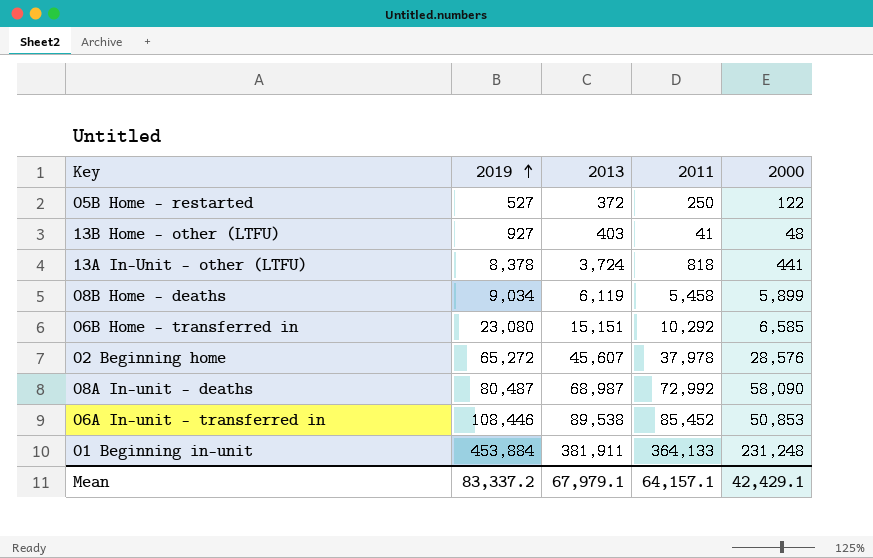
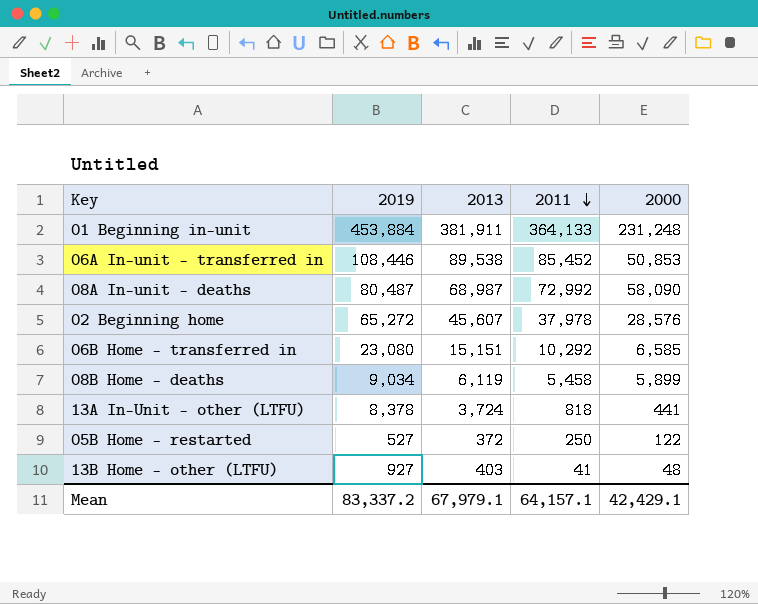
row order: 2019 ascending -> 2011 descending

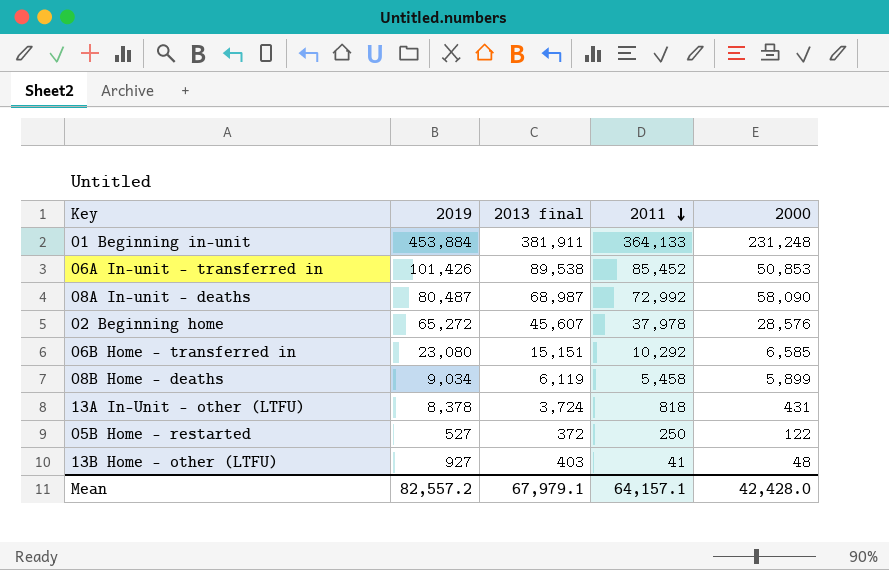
column name: 2013 -> 2013 final
06A In-unit - transferred in | 2019: 108,446 -> 101,426
13A In-Unit - other (LTFU) | 2000: 441 -> 431
Mean | 2019: 83,337.2 -> 82,557.2
Mean | 2000: 42,429.1 -> 42,428.0

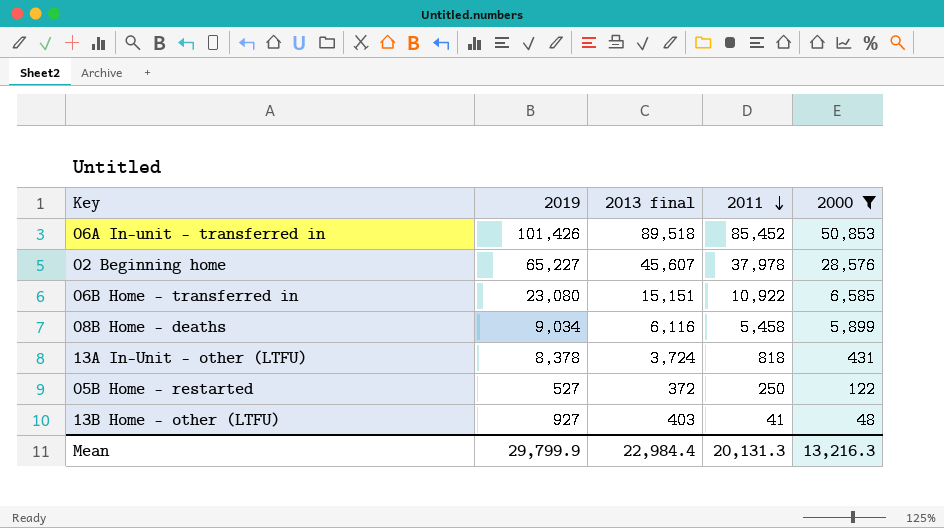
filter: none -> 2000 <= 50,853
06A In-unit - transferred in | 2013 final: 89,538 -> 89,518
02 Beginning home | 2019: 65,272 -> 65,227
06B Home - transferred in | 2011: 10,292 -> 10,922
08B Home - deaths | 2013 final: 6,119 -> 6,116
Mean | 2019: 82,557.2 -> 29,799.9
Mean | 2013 final: 67,979.1 -> 22,984.4
Mean | 2011: 64,157.1 -> 20,131.3
Mean | 2000: 42,428.0 -> 13,216.3

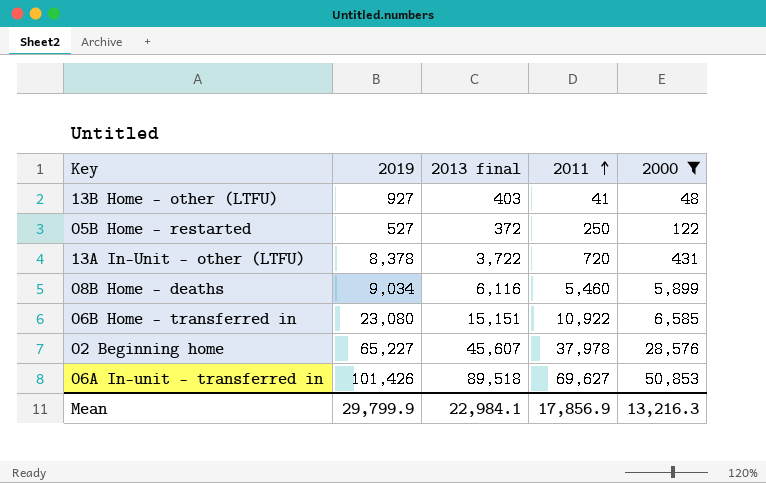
row order: 2011 descending -> 2011 ascending
13A In-Unit - other (LTFU) | 2013 final: 3,724 -> 3,722
13A In-Unit - other (LTFU) | 2011: 818 -> 720
08B Home - deaths | 2011: 5,458 -> 5,460
06A In-unit - transferred in | 2011: 85,452 -> 69,627
Mean | 2013 final: 22,984.4 -> 22,984.1
Mean | 2011: 20,131.3 -> 17,856.9

